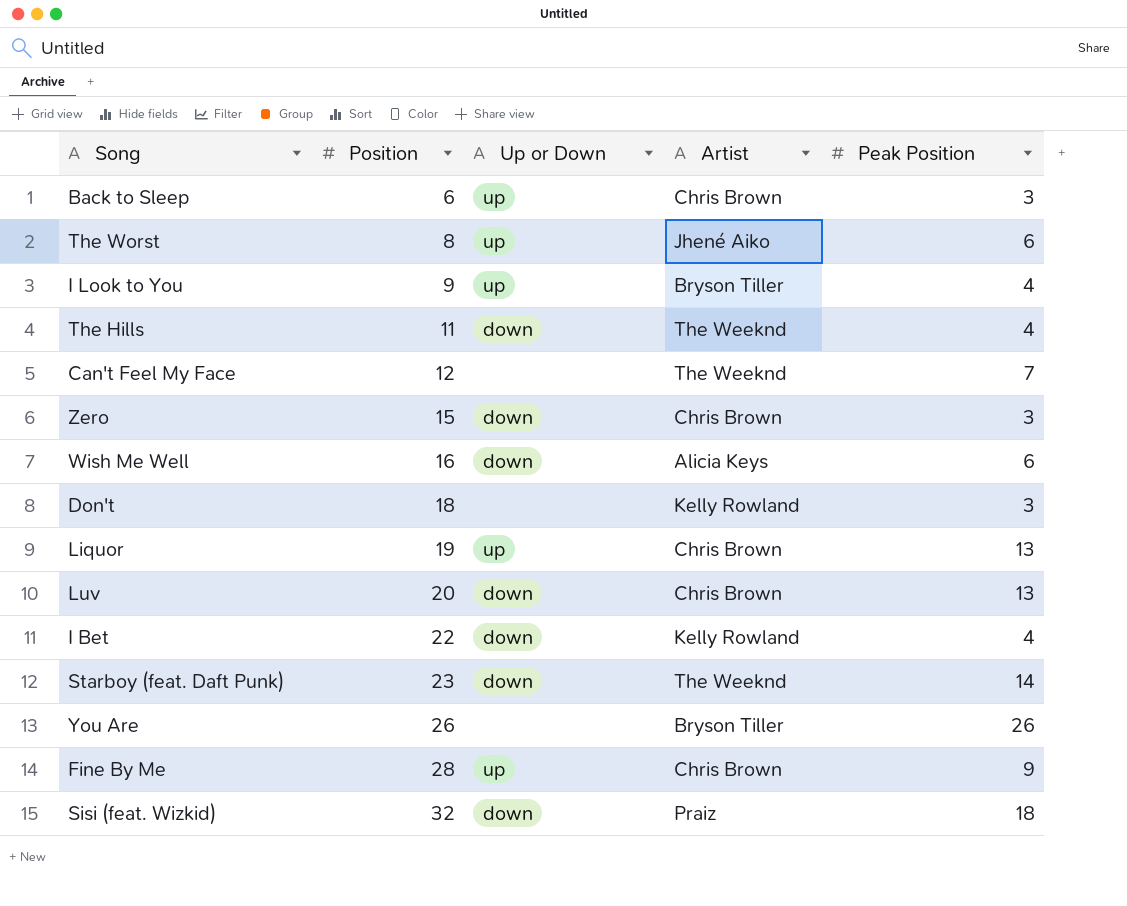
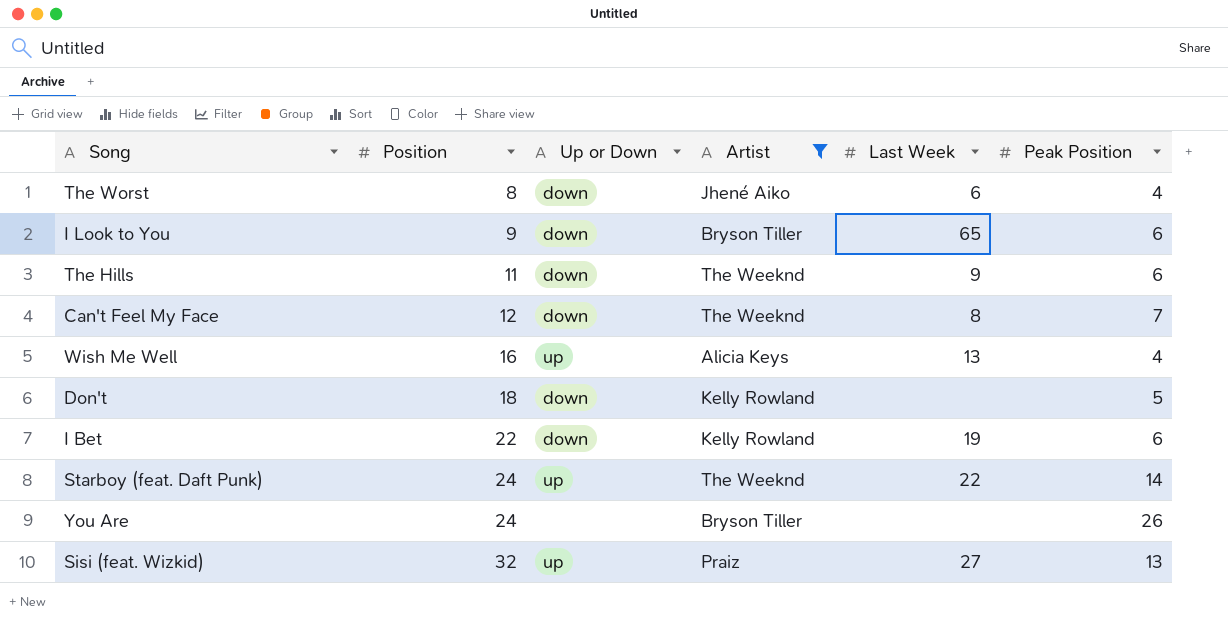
filter: none -> Artist != Chris Brown
column Last Week | position: none -> 5
The Worst | Up or Down: up -> down
The Worst | Peak Position: 6 -> 4
I Look to You | Up or Down: up -> down
I Look to You | Peak Position: 4 -> 6
The Hills | Peak Position: 4 -> 6
Can't Feel My Face | Up or Down: none -> down
Wish Me Well | Up or Down: down -> up
Wish Me Well | Peak Position: 6 -> 4
Don't | Up or Down: none -> down
Don't | Peak Position: 3 -> 5
I Bet | Peak Position: 4 -> 6
Starboy (feat. Daft Punk) | Position: 23 -> 24
Starboy (feat. Daft Punk) | Up or Down: down -> up
You Are | Position: 26 -> 24
Sisi (feat. Wizkid) | Up or Down: down -> up
Sisi (feat. Wizkid) | Peak Position: 18 -> 13

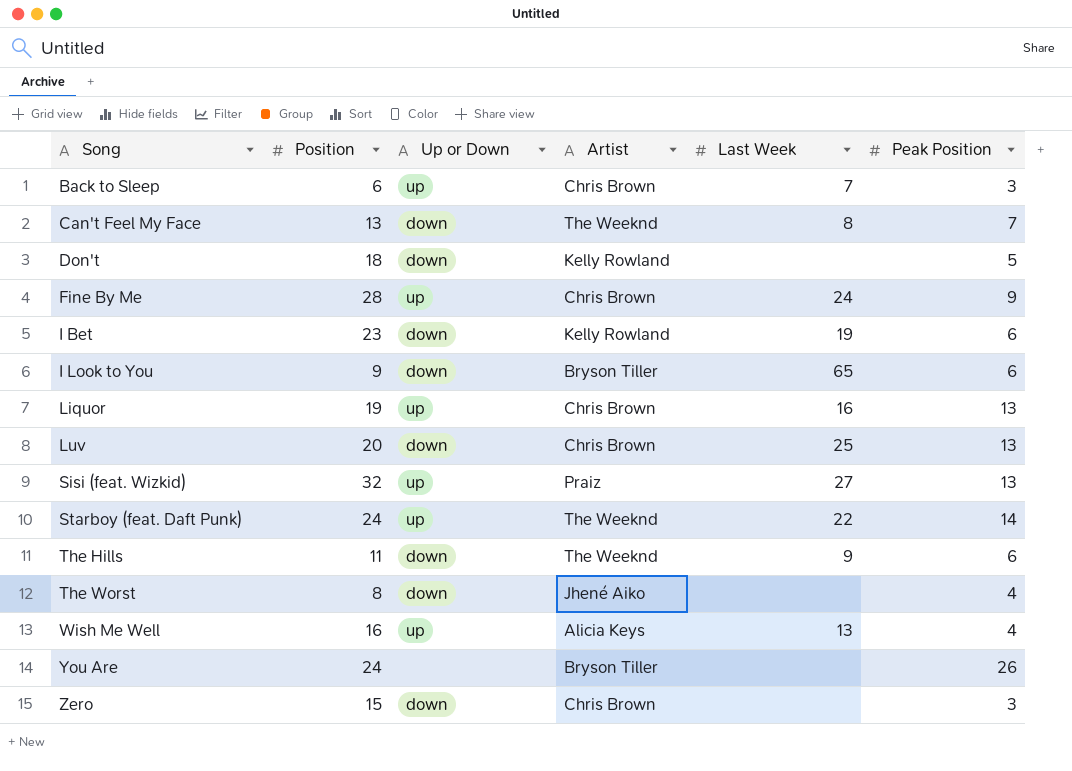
filter: Artist != Chris Brown -> none
row order: Position ascending -> Song ascending
Can't Feel My Face | Position: 12 -> 13
I Bet | Position: 22 -> 23
The Worst | Last Week: 6 -> none

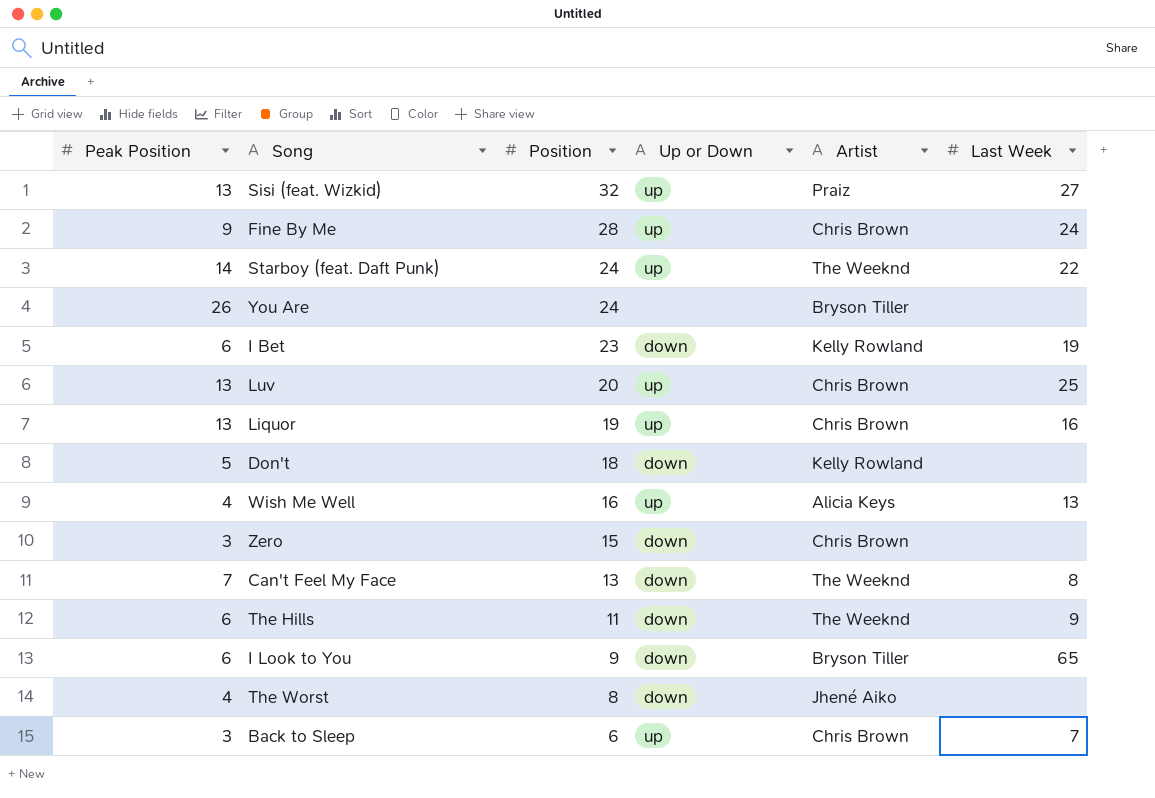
row order: Song ascending -> Position descending
column Peak Position | position: 6 -> 1
Luv | Up or Down: down -> up

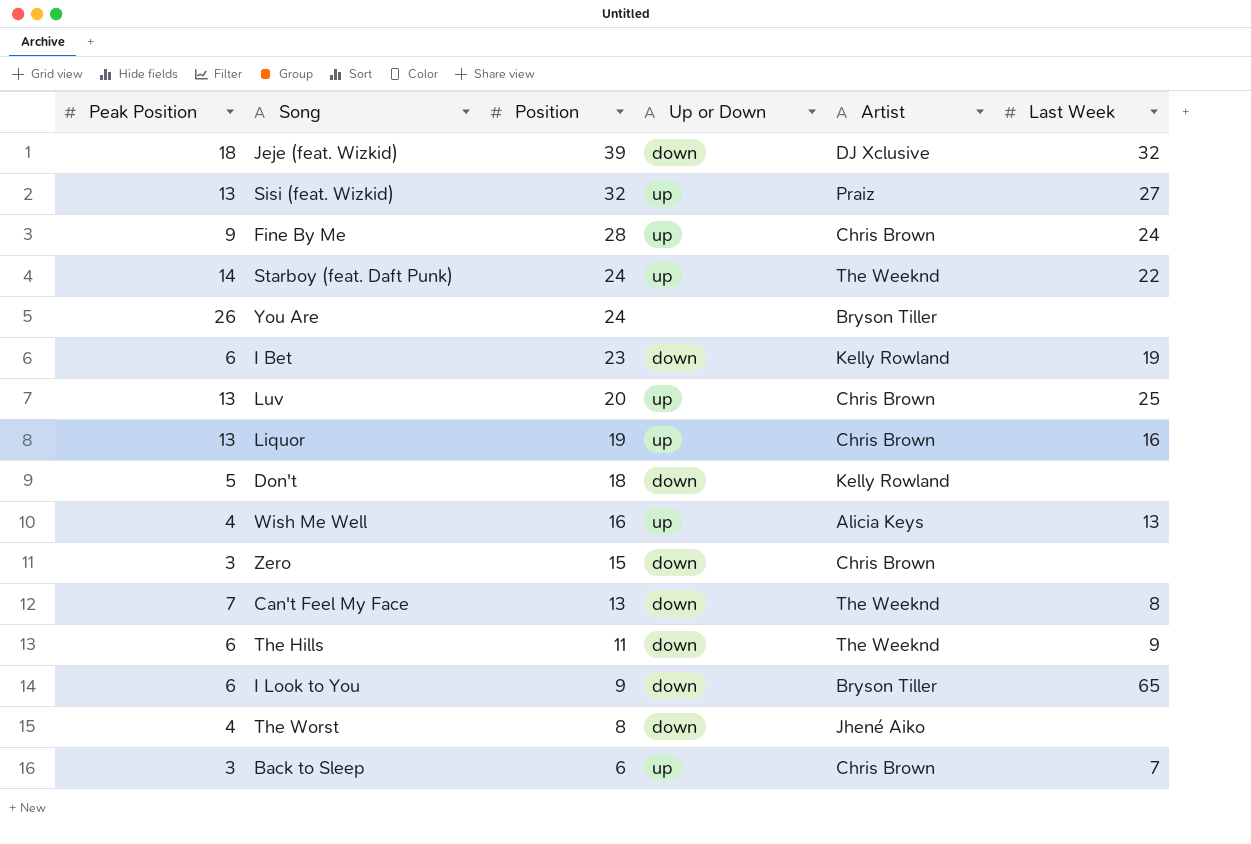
row Jeje (feat. Wizkid): none -> 18 | 39 | down | DJ Xclusive | 32

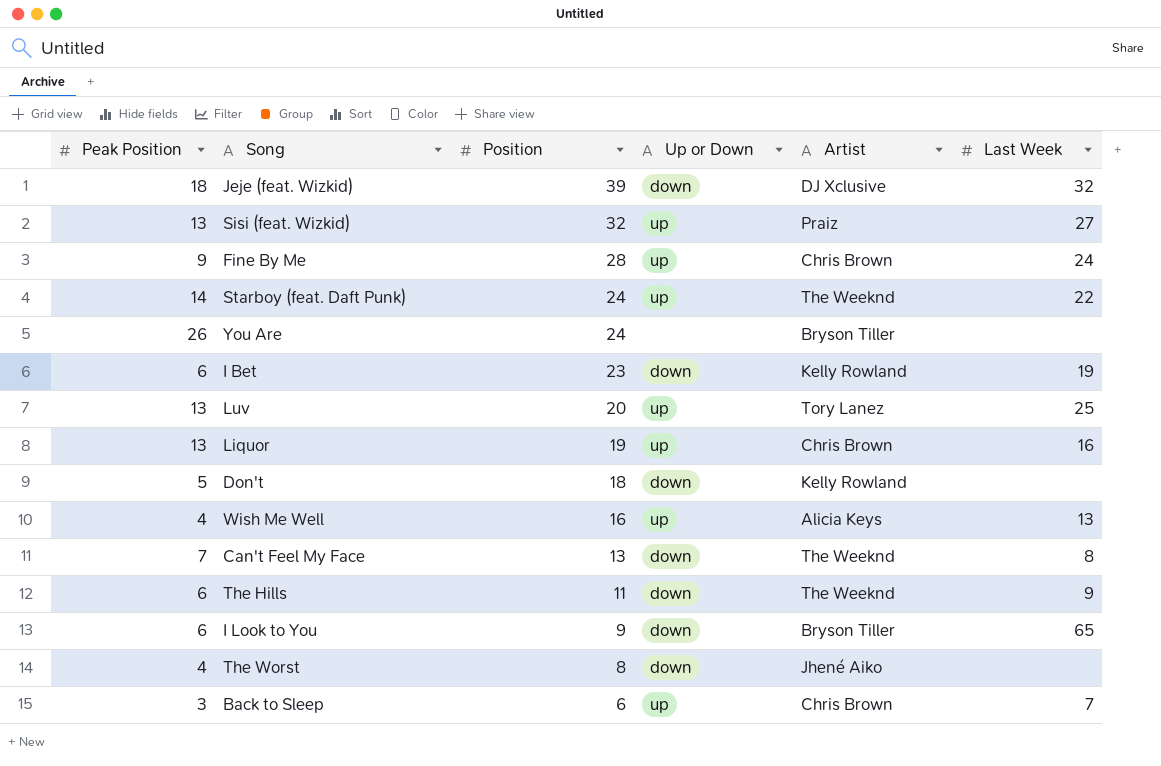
row Zero: 3 | 15 | down | Chris Brown | none -> none
Luv | Artist: Chris Brown -> Tory Lanez

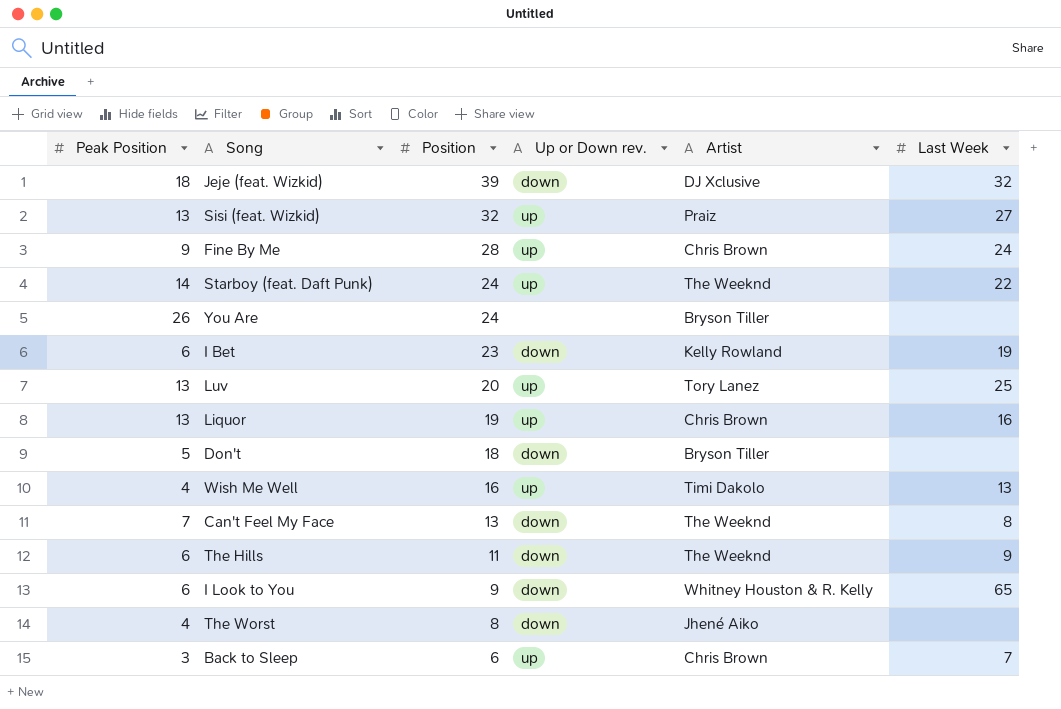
column name: Up or Down -> Up or Down rev.
Don't | Artist: Kelly Rowland -> Bryson Tiller
Wish Me Well | Artist: Alicia Keys -> Timi Dakolo
I Look to You | Artist: Bryson Tiller -> Whitney Houston & R. Kelly

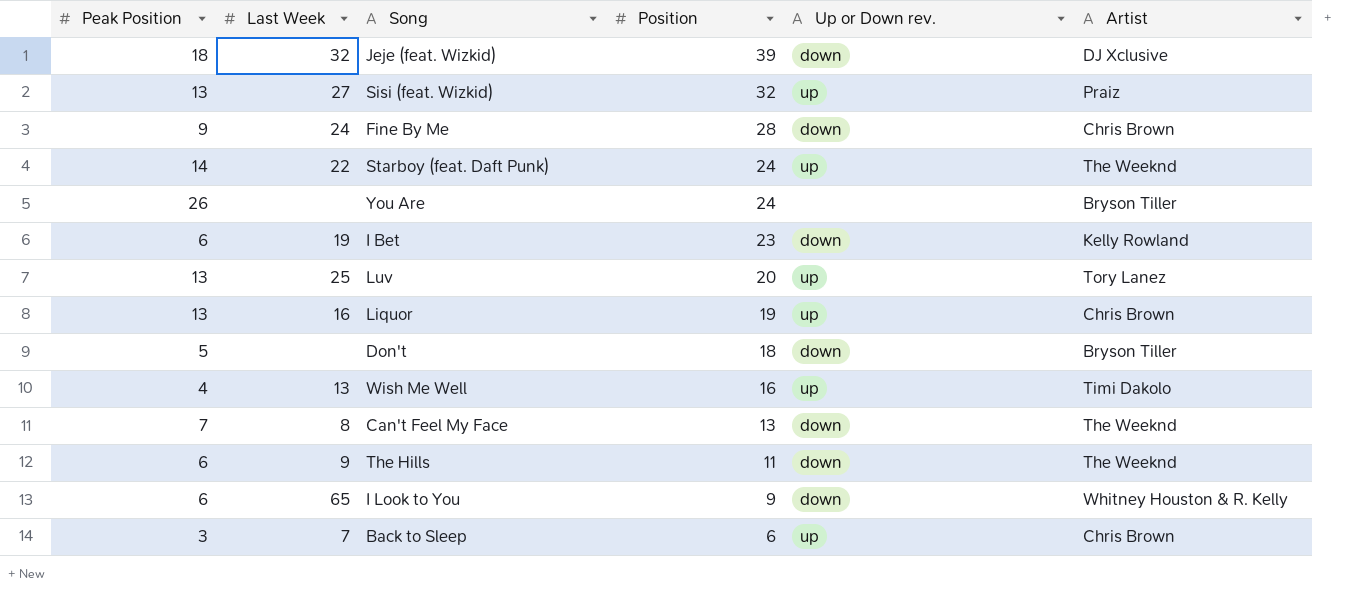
column Last Week | position: 6 -> 2
row The Worst: 4 | 8 | down | Jhené Aiko | none -> none
Fine By Me | Up or Down rev.: up -> down

